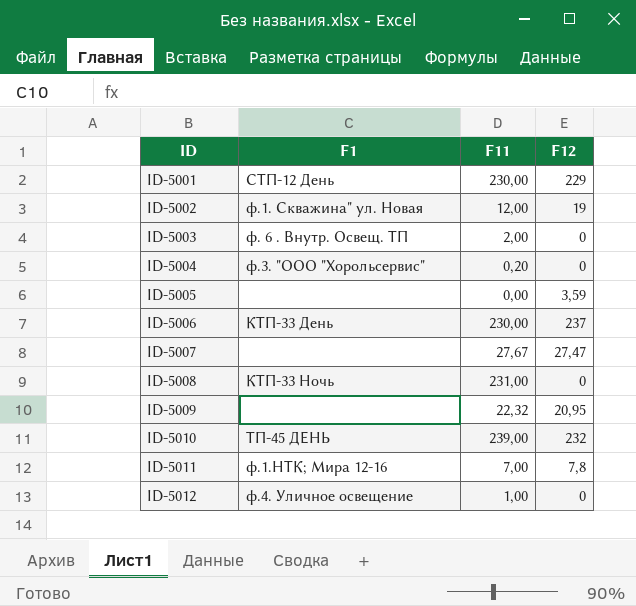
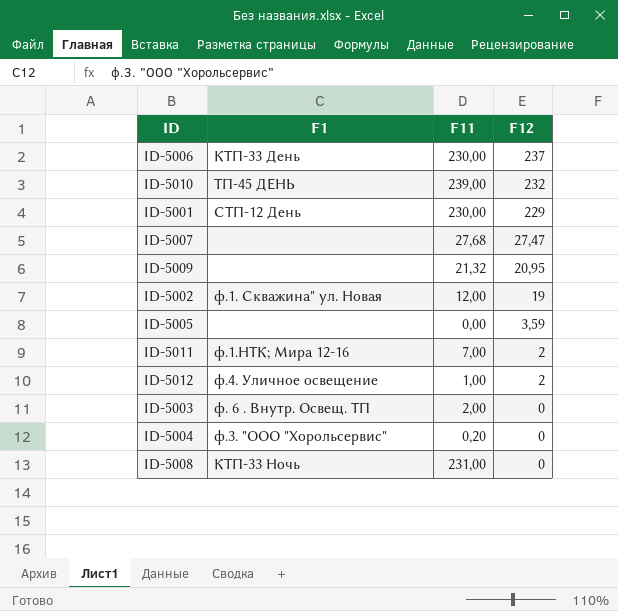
row order: ID ascending -> F12 descending
ID-5007 | F11: 27,67 -> 27,68
ID-5009 | F11: 22,32 -> 21,32
ID-5011 | F12: 7,8 -> 2
ID-5012 | F12: 0 -> 2

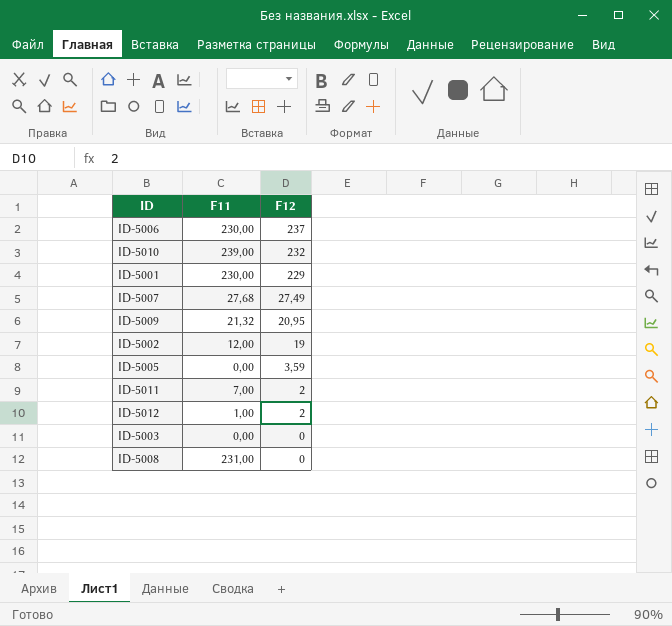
column F1 | position: 2 -> none
row ID-5004: ф.3. "ООО "Хорольсервис" | 0,20 | 0 -> none
ID-5007 | F12: 27,47 -> 27,49
ID-5003 | F11: 2,00 -> 0,00

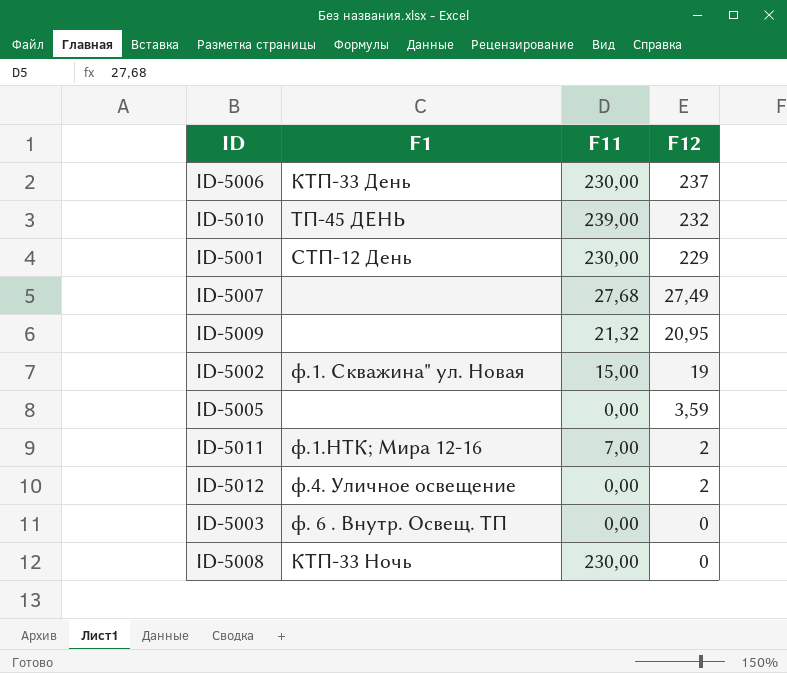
column F1 | position: none -> 2
ID-5002 | F11: 12,00 -> 15,00
ID-5012 | F11: 1,00 -> 0,00
ID-5008 | F11: 231,00 -> 230,00

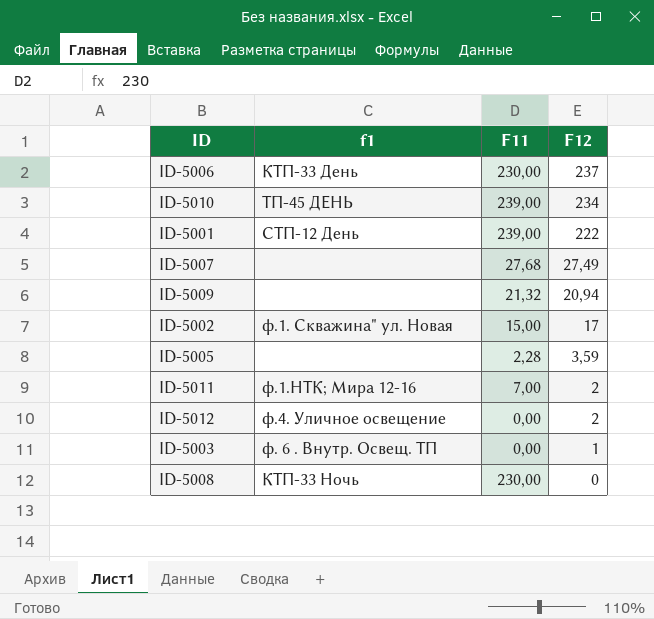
column name: F1 -> f1
ID-5010 | F12: 232 -> 234
ID-5001 | F11: 230,00 -> 239,00
ID-5001 | F12: 229 -> 222
ID-5009 | F12: 20,95 -> 20,94
ID-5002 | F12: 19 -> 17
ID-5005 | F11: 0,00 -> 2,28
ID-5003 | F12: 0 -> 1

